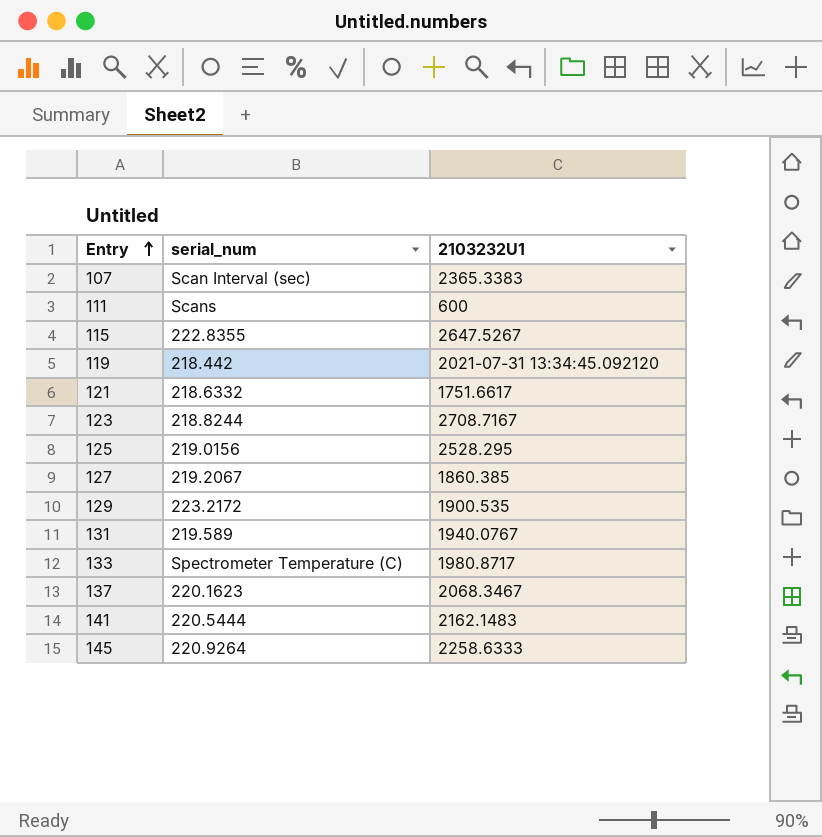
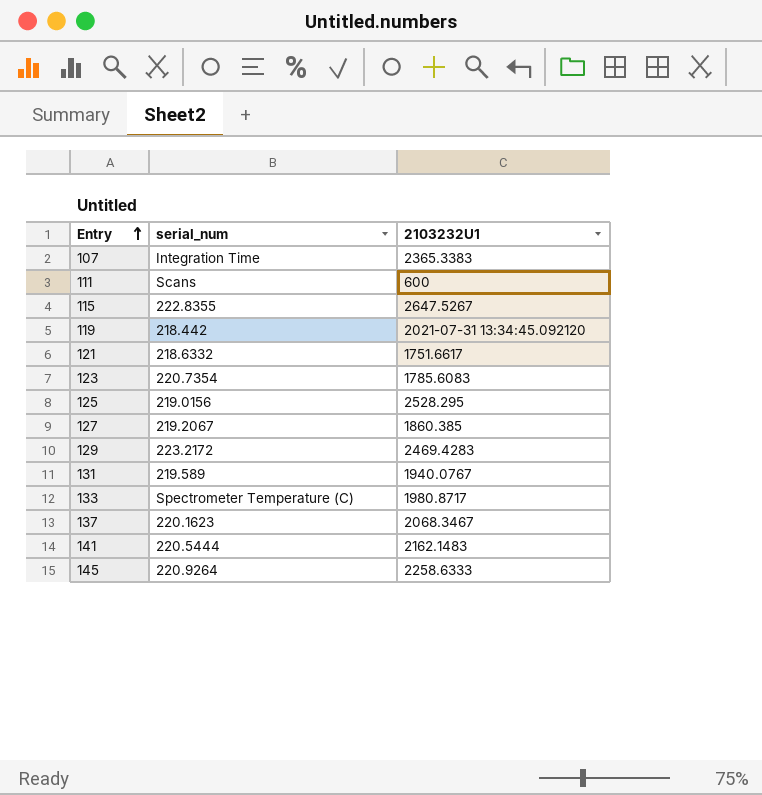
107 | serial_num: Scan Interval (sec) -> Integration Time
123 | serial_num: 218.8244 -> 220.7354
123 | 2103232U1: 2708.7167 -> 1785.6083
129 | 2103232U1: 1900.535 -> 2469.4283

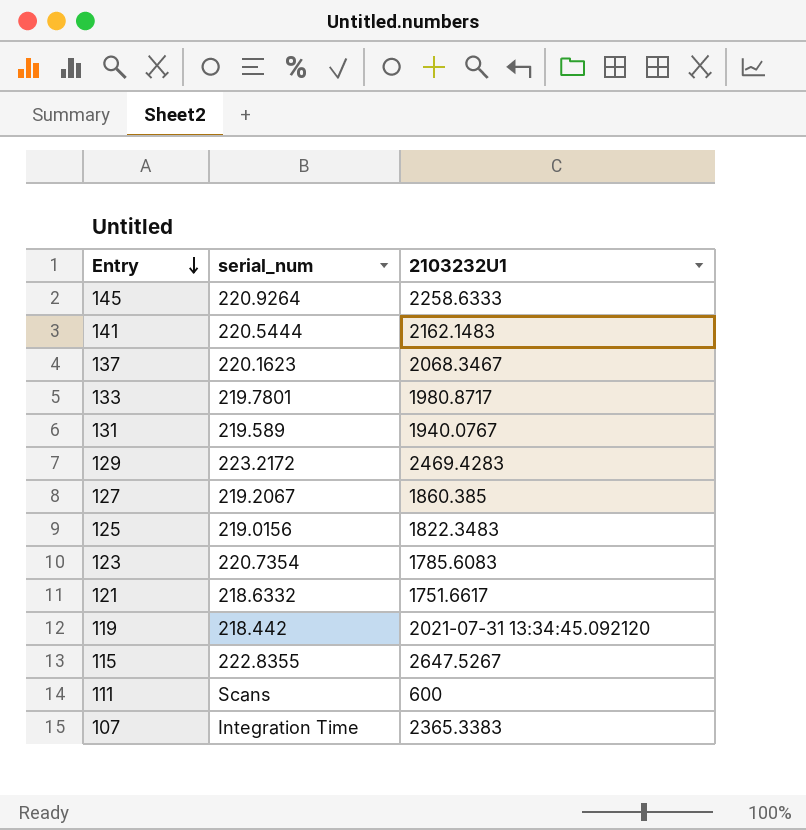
row order: Entry ascending -> Entry descending
133 | serial_num: Spectrometer Temperature (C) -> 219.7801
125 | 2103232U1: 2528.295 -> 1822.3483

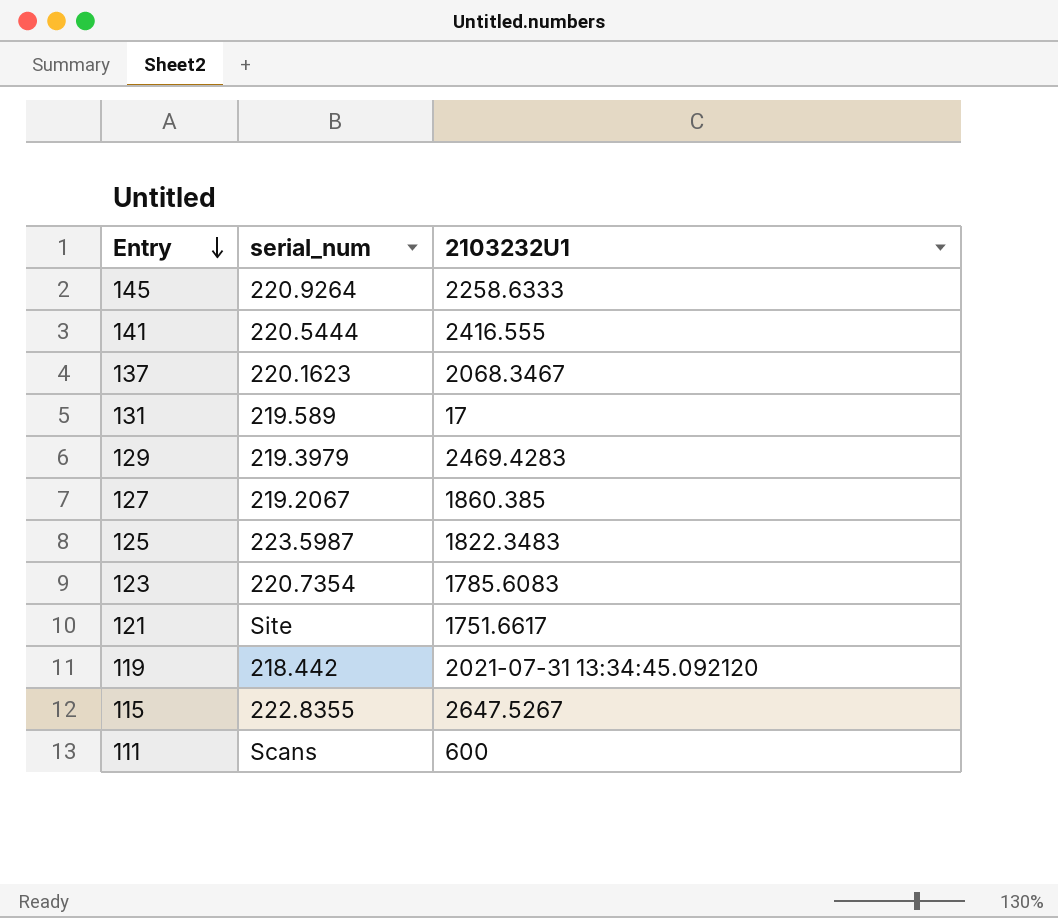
row 133: 219.7801 | 1980.8717 -> none
row 107: Integration Time | 2365.3383 -> none
141 | 2103232U1: 2162.1483 -> 2416.555
131 | 2103232U1: 1940.0767 -> 17
129 | serial_num: 223.2172 -> 219.3979
125 | serial_num: 219.0156 -> 223.5987
121 | serial_num: 218.6332 -> Site

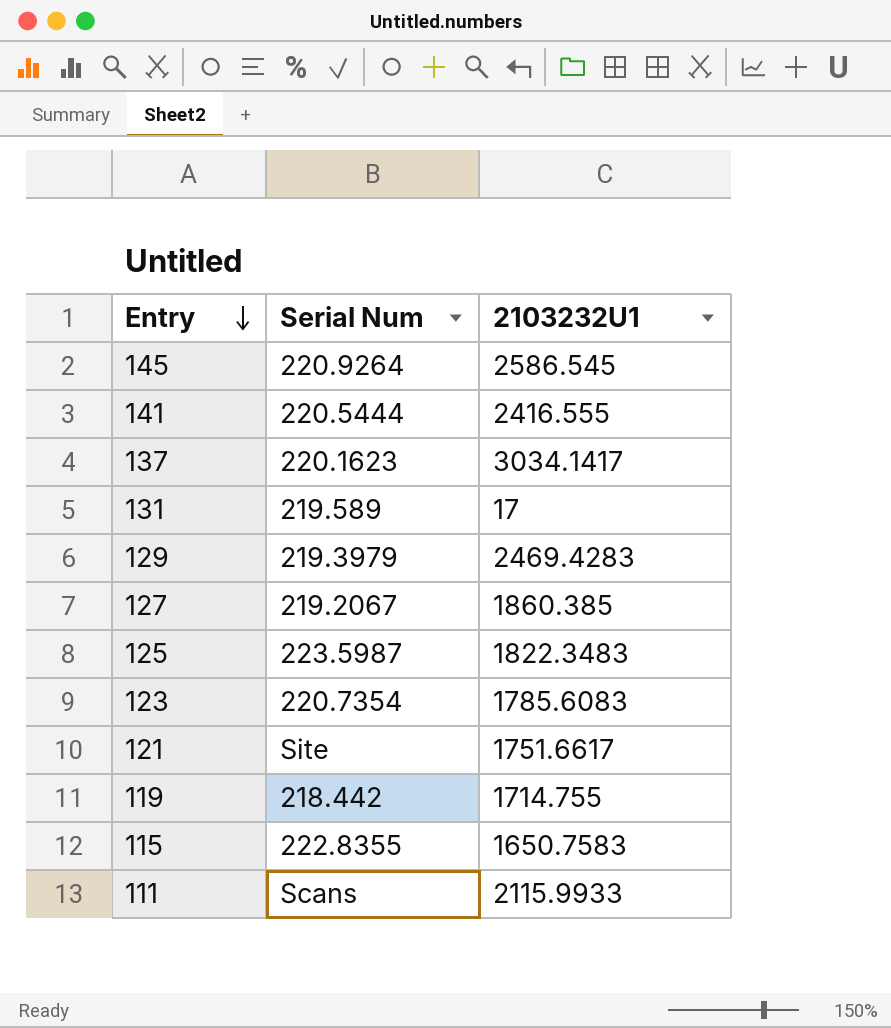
column name: serial_num -> Serial Num
145 | 2103232U1: 2258.6333 -> 2586.545
137 | 2103232U1: 2068.3467 -> 3034.1417
119 | 2103232U1: 2021-07-31 13:34:45.092120 -> 1714.755
115 | 2103232U1: 2647.5267 -> 1650.7583
111 | 2103232U1: 600 -> 2115.9933

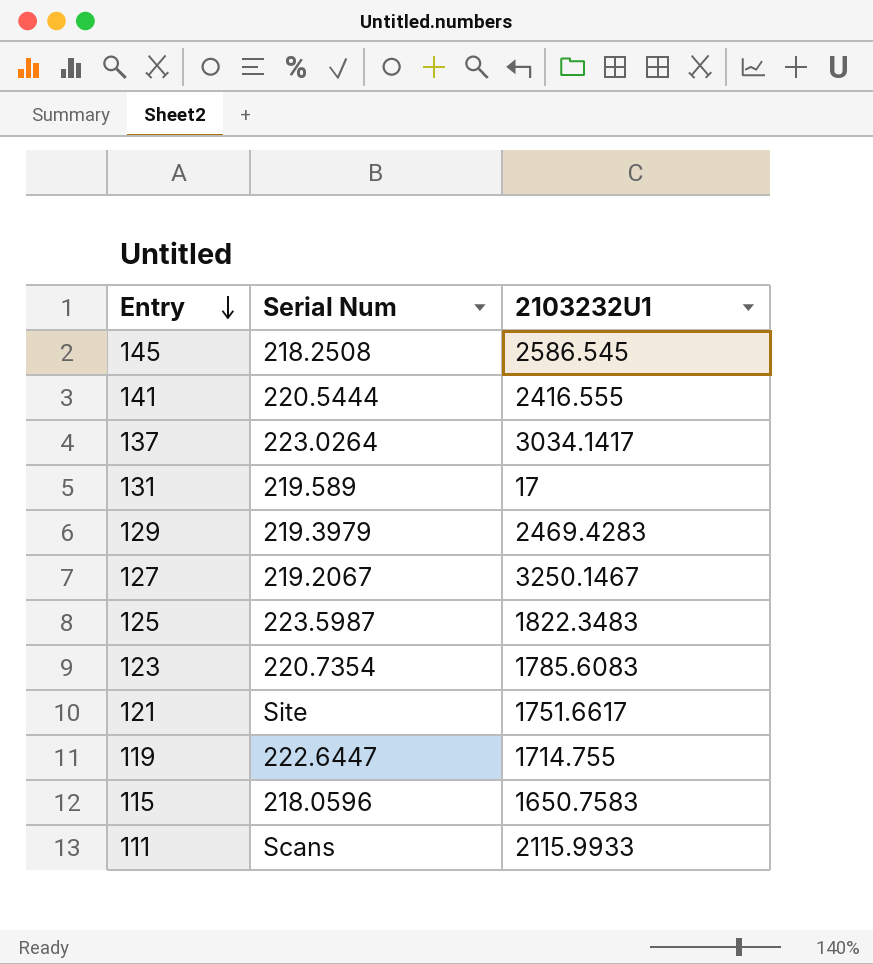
145 | Serial Num: 220.9264 -> 218.2508
137 | Serial Num: 220.1623 -> 223.0264
127 | 2103232U1: 1860.385 -> 3250.1467
119 | Serial Num: 218.442 -> 222.6447
115 | Serial Num: 222.8355 -> 218.0596

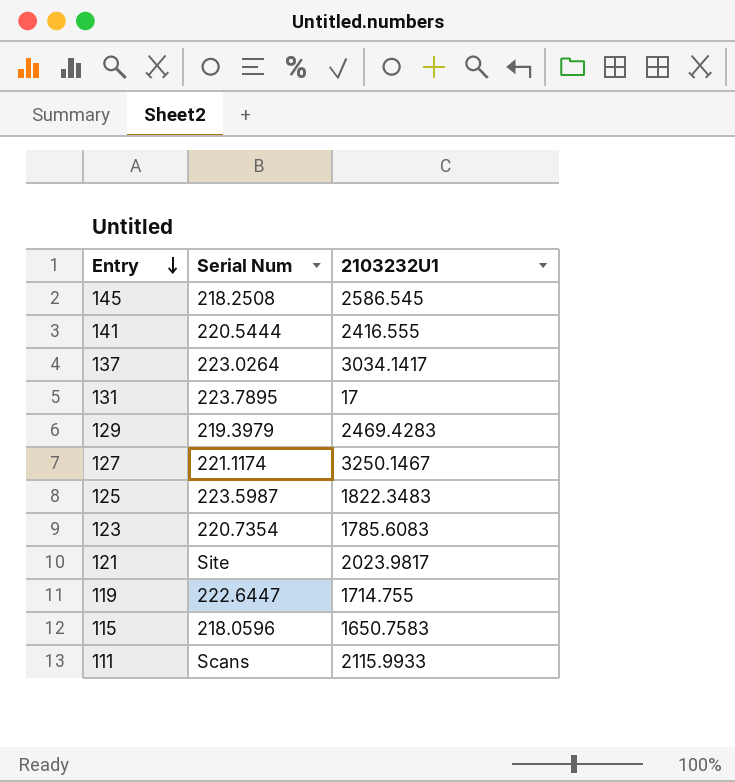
131 | Serial Num: 219.589 -> 223.7895
127 | Serial Num: 219.2067 -> 221.1174
121 | 2103232U1: 1751.6617 -> 2023.9817

